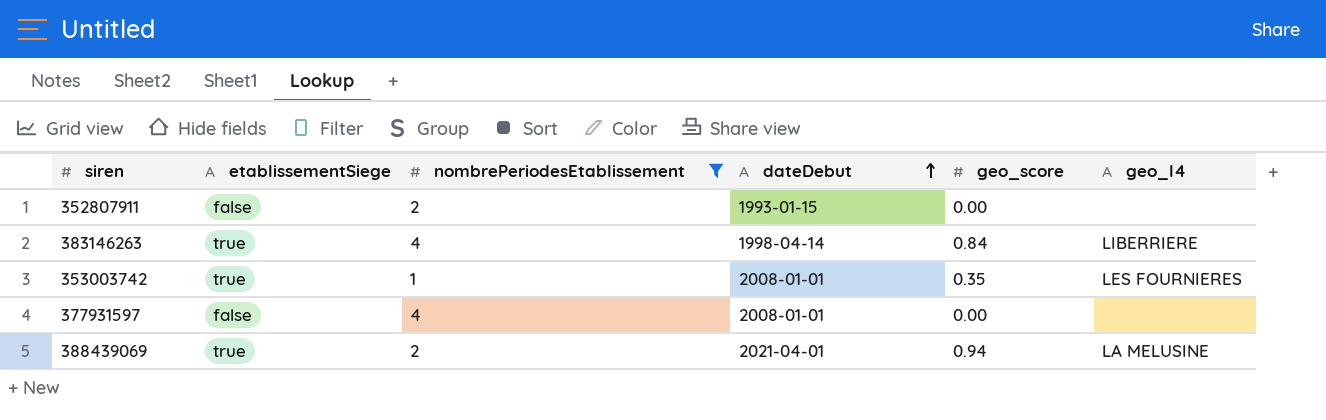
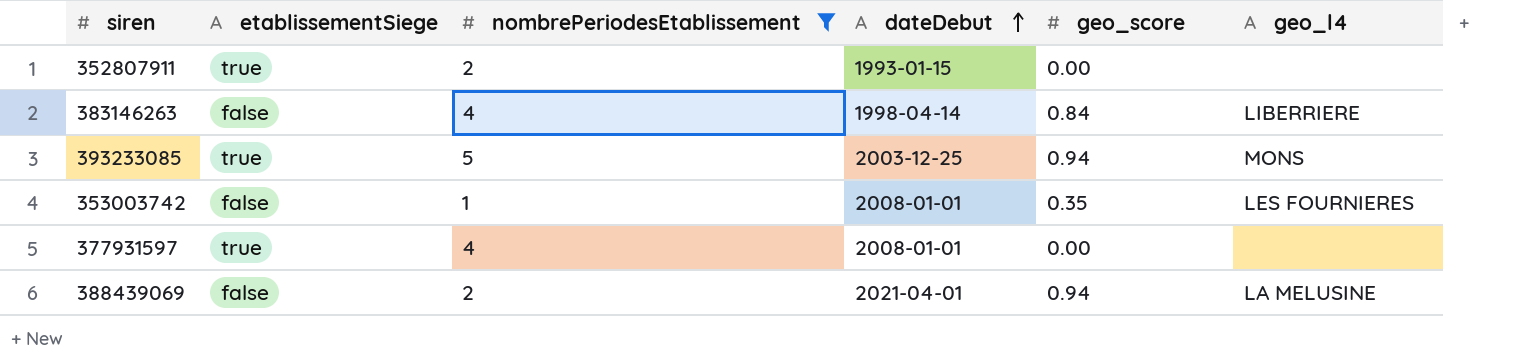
352807911 | etablissementSiege: false -> true
383146263 | etablissementSiege: true -> false
row 393233085: none -> true | 5 | 2003-12-25 | 0.94 | MONS
353003742 | etablissementSiege: true -> false
377931597 | etablissementSiege: false -> true
388439069 | etablissementSiege: true -> false

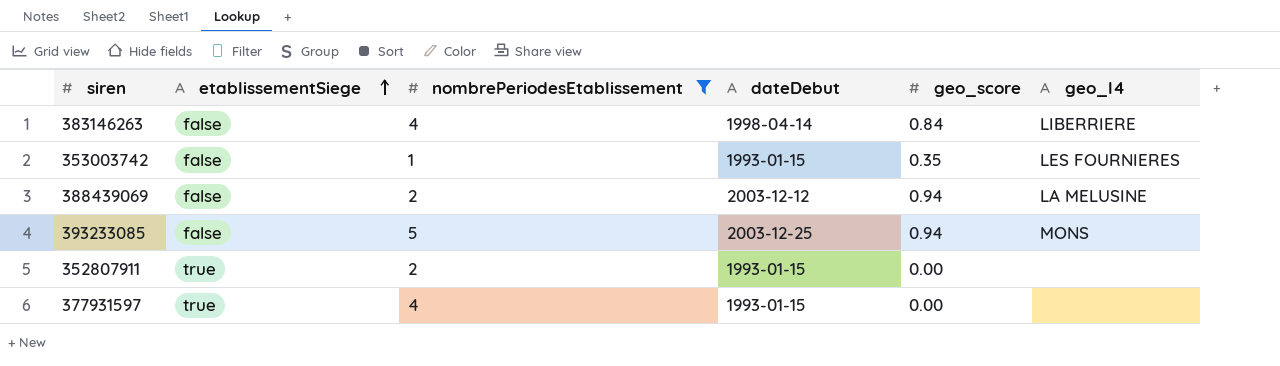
row order: dateDebut ascending -> etablissementSiege ascending
353003742 | dateDebut: 2008-01-01 -> 1993-01-15
388439069 | dateDebut: 2021-04-01 -> 2003-12-12
393233085 | etablissementSiege: true -> false
377931597 | dateDebut: 2008-01-01 -> 1993-01-15

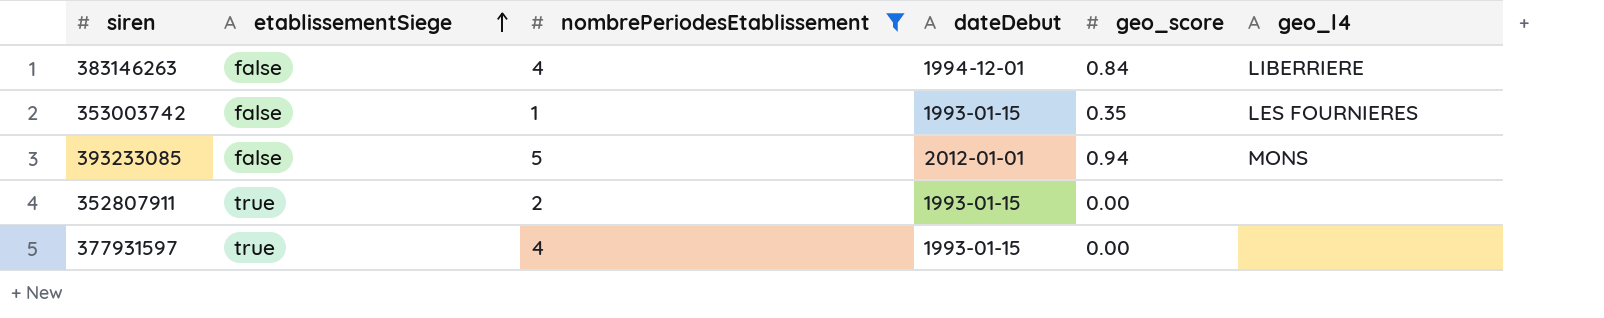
row 388439069: false | 2 | 2003-12-12 | 0.94 | LA MELUSINE -> none
383146263 | dateDebut: 1998-04-14 -> 1994-12-01
393233085 | dateDebut: 2003-12-25 -> 2012-01-01

